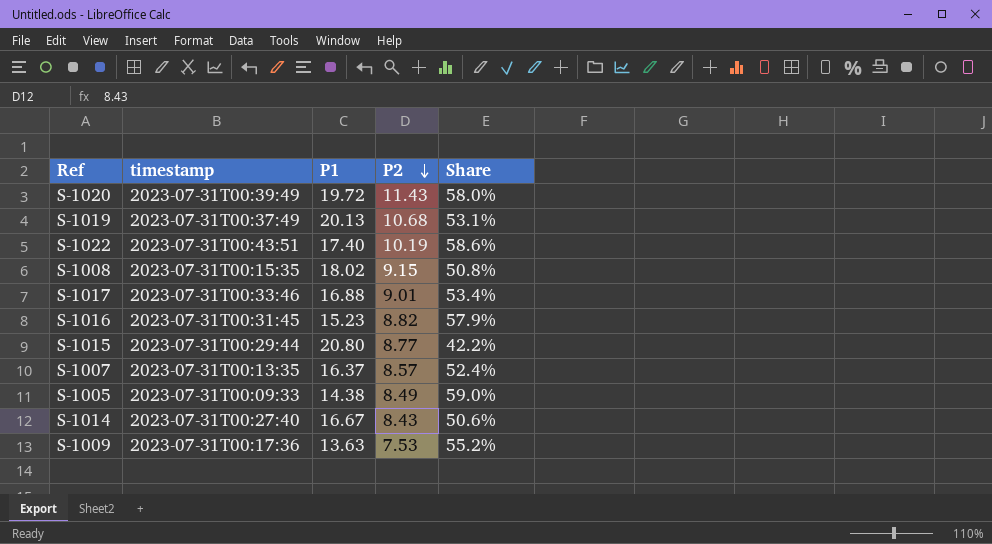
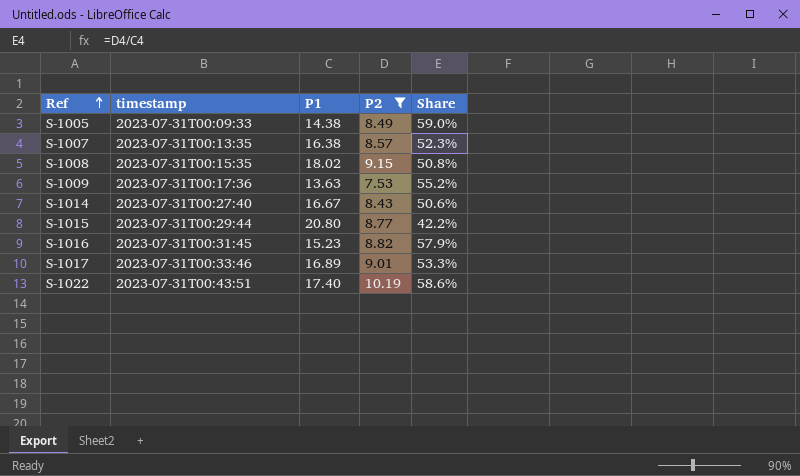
filter: none -> P2 <= 10.19
row order: P2 descending -> Ref ascending
S-1007 | P1: 16.37 -> 16.38
S-1007 | Share: 52.4% -> 52.3%
S-1017 | P1: 16.88 -> 16.89
S-1017 | Share: 53.4% -> 53.3%

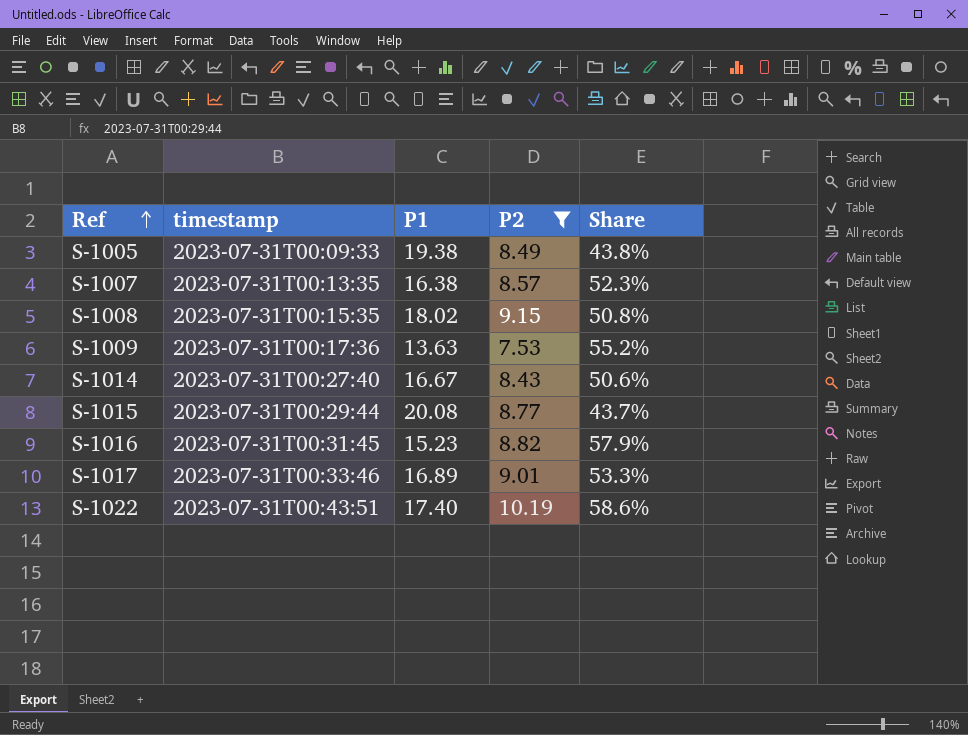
S-1005 | P1: 14.38 -> 19.38
S-1005 | Share: 59.0% -> 43.8%
S-1015 | P1: 20.80 -> 20.08
S-1015 | Share: 42.2% -> 43.7%

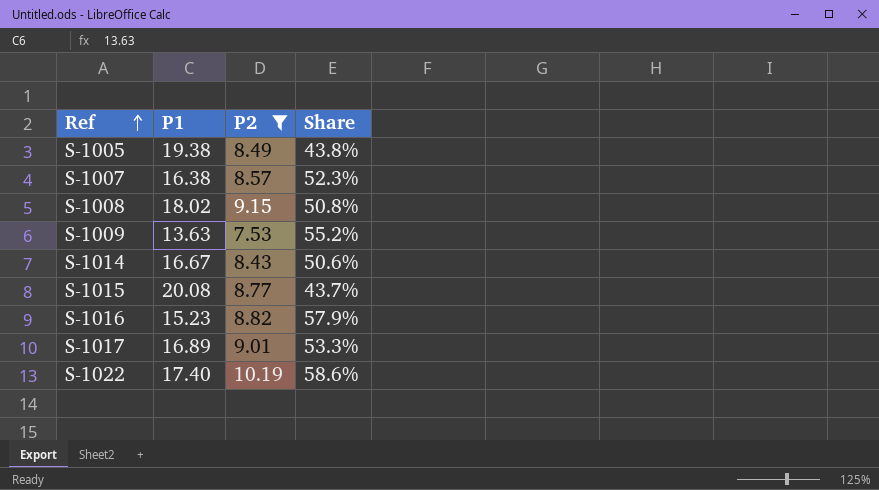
column timestamp | position: 2 -> none

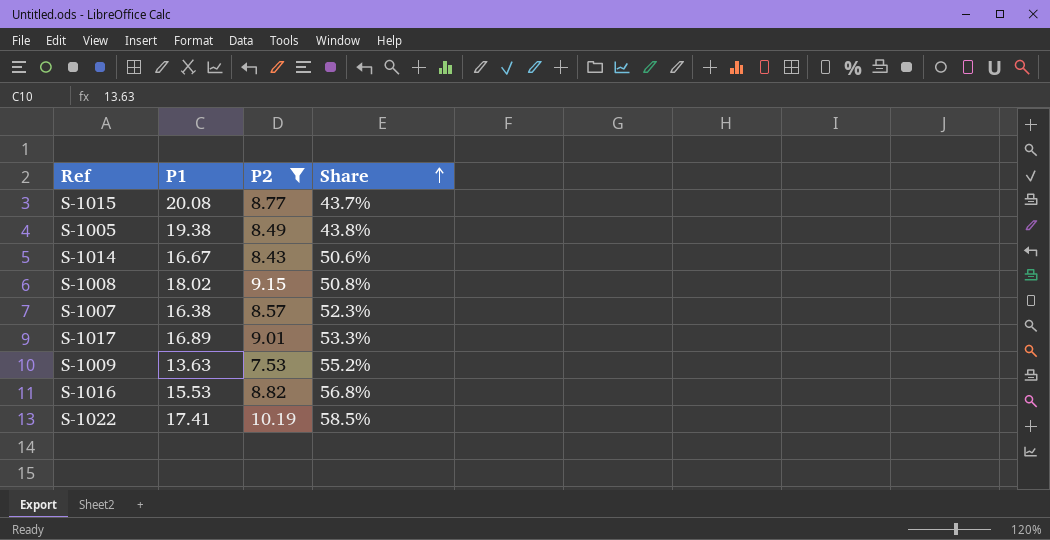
row order: Ref ascending -> Share ascending
S-1016 | P1: 15.23 -> 15.53
S-1016 | Share: 57.9% -> 56.8%
S-1022 | P1: 17.40 -> 17.41
S-1022 | Share: 58.6% -> 58.5%

